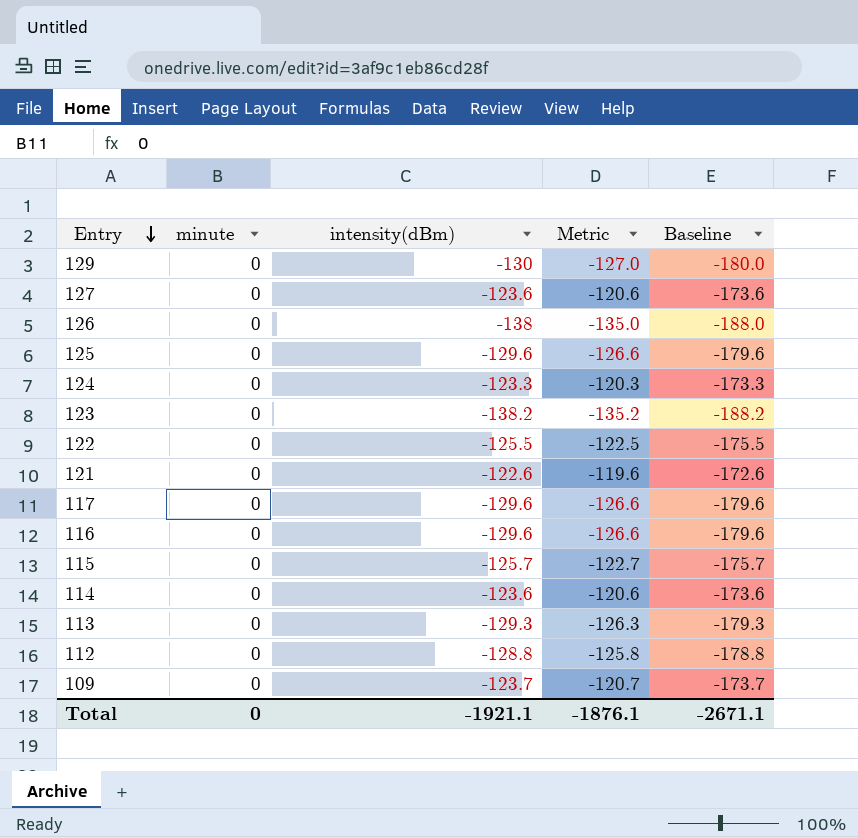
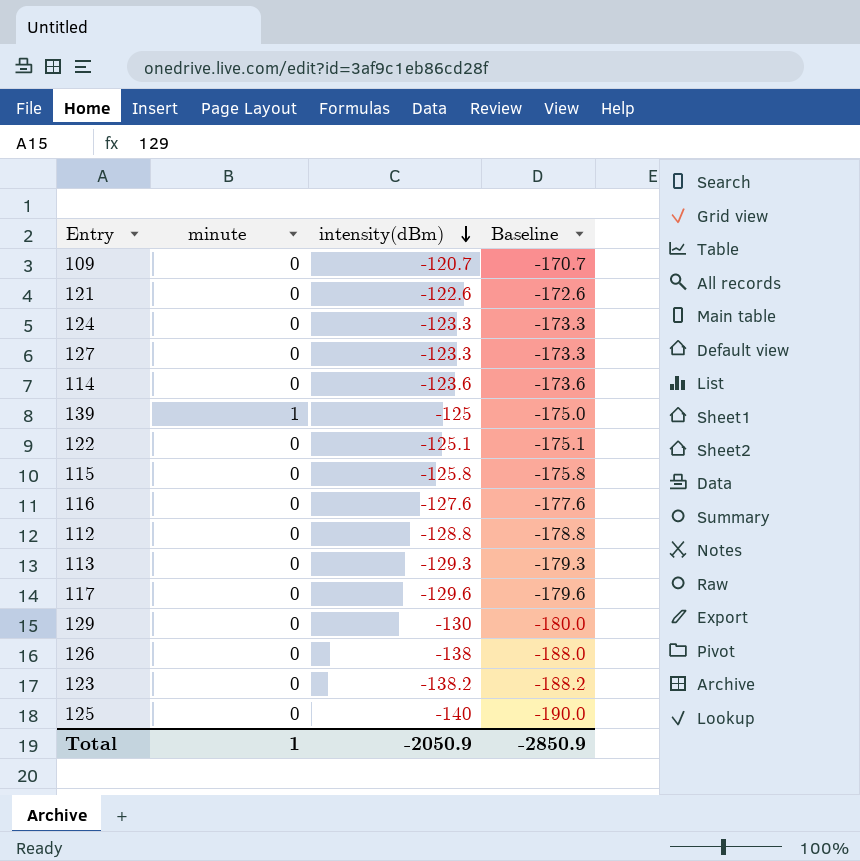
row order: Entry descending -> intensity(dBm) descending
column Metric | formula: [intensity(dBm)] + 3 -> none
109 | intensity(dBm): -123.7 -> -120.7
109 | Baseline: -173.7 -> -170.7
127 | intensity(dBm): -123.6 -> -123.3
127 | Baseline: -173.6 -> -173.3
row 139: none -> 1 | -125 | -175.0
122 | intensity(dBm): -125.5 -> -125.1
122 | Baseline: -175.5 -> -175.1
115 | intensity(dBm): -125.7 -> -125.8
115 | Baseline: -175.7 -> -175.8
116 | intensity(dBm): -129.6 -> -127.6
116 | Baseline: -179.6 -> -177.6
125 | intensity(dBm): -129.6 -> -140
125 | Baseline: -179.6 -> -190.0
Total | minute: 0 -> 1
Total | intensity(dBm): -1921.1 -> -2050.9
Total | Baseline: -2671.1 -> -2850.9

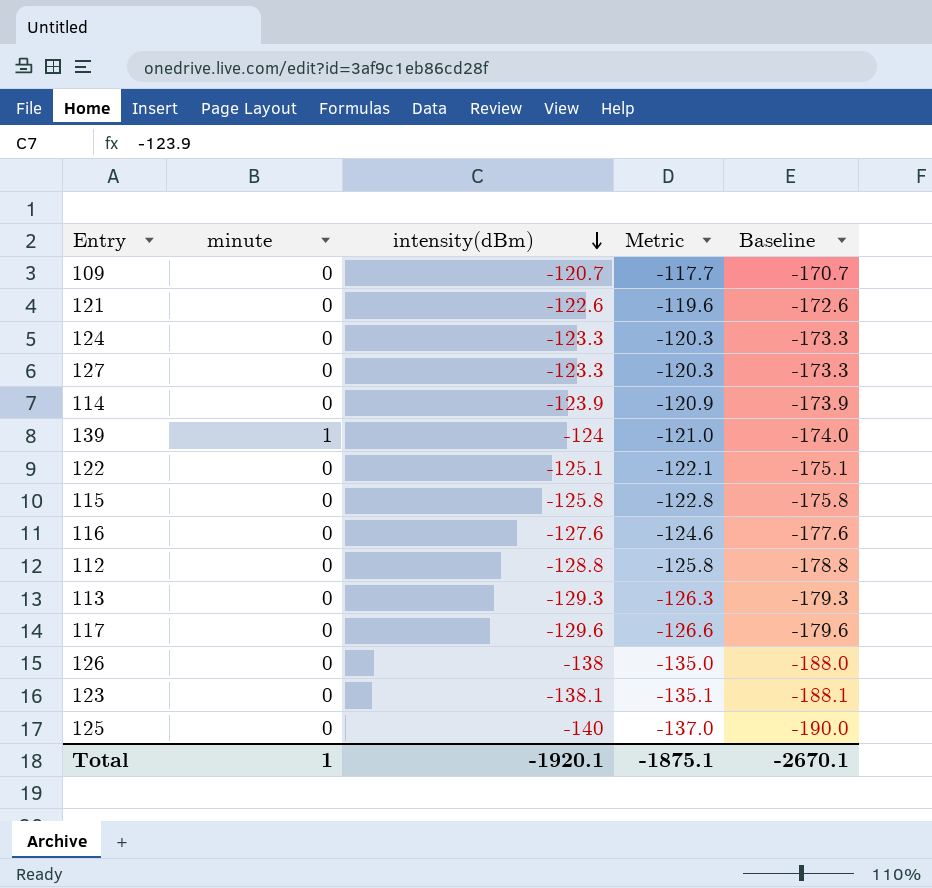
column Metric | formula: none -> [intensity(dBm)] + 3
row 129: 0 | -130 | -180.0 -> none
114 | intensity(dBm): -123.6 -> -123.9
114 | Baseline: -173.6 -> -173.9
139 | intensity(dBm): -125 -> -124
139 | Baseline: -175.0 -> -174.0
123 | intensity(dBm): -138.2 -> -138.1
123 | Baseline: -188.2 -> -188.1
Total | intensity(dBm): -2050.9 -> -1920.1
Total | Baseline: -2850.9 -> -2670.1

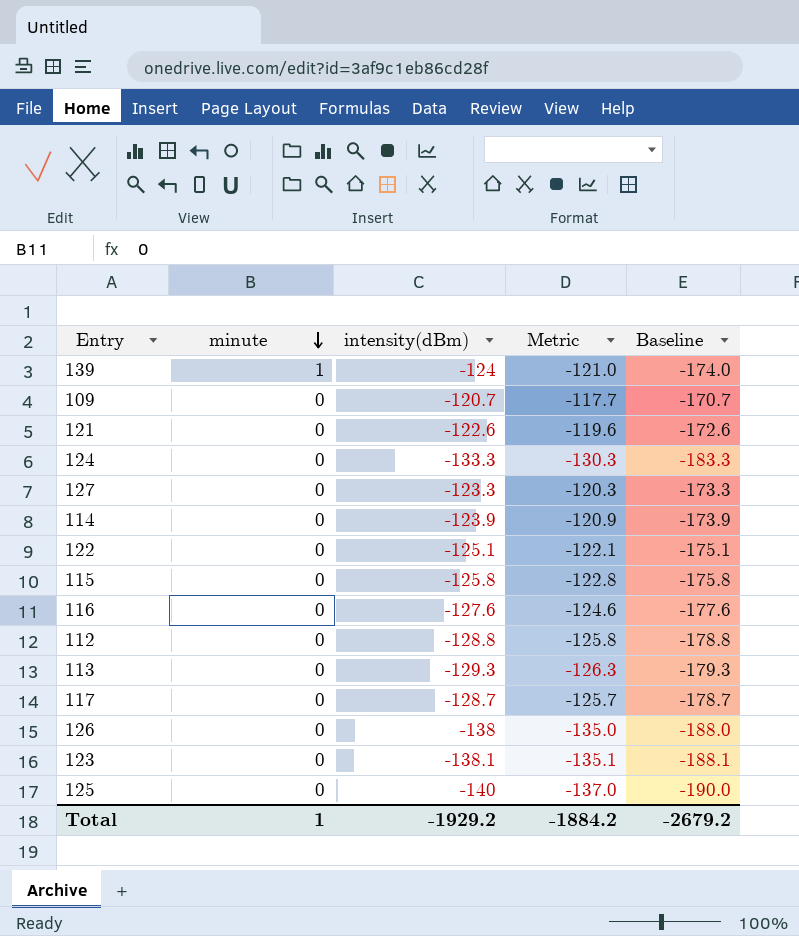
row order: intensity(dBm) descending -> minute descending
124 | intensity(dBm): -123.3 -> -133.3
124 | Metric: -120.3 -> -130.3
124 | Baseline: -173.3 -> -183.3
117 | intensity(dBm): -129.6 -> -128.7
117 | Metric: -126.6 -> -125.7
117 | Baseline: -179.6 -> -178.7
Total | intensity(dBm): -1920.1 -> -1929.2
Total | Metric: -1875.1 -> -1884.2
Total | Baseline: -2670.1 -> -2679.2

